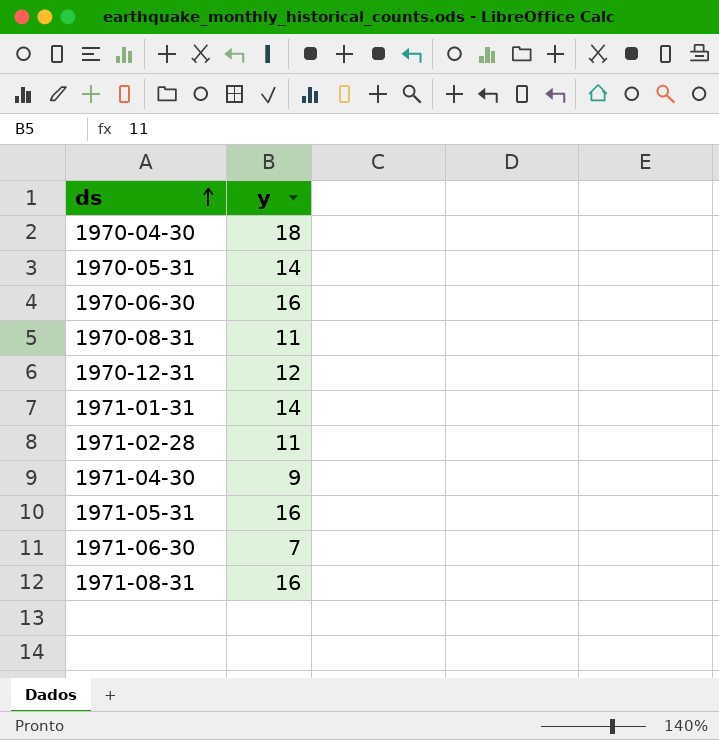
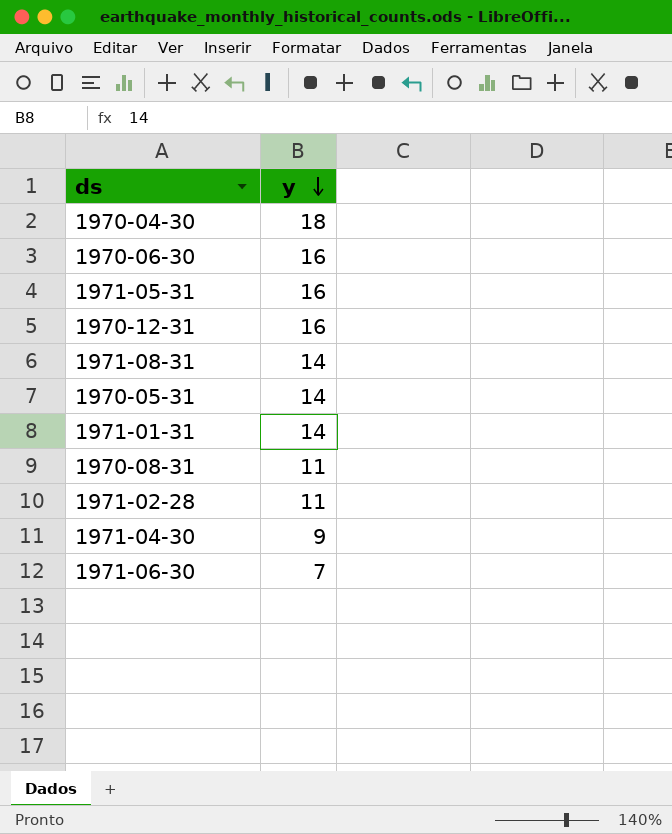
row order: ds ascending -> y descending
1970-12-31 | y: 12 -> 16
1971-08-31 | y: 16 -> 14

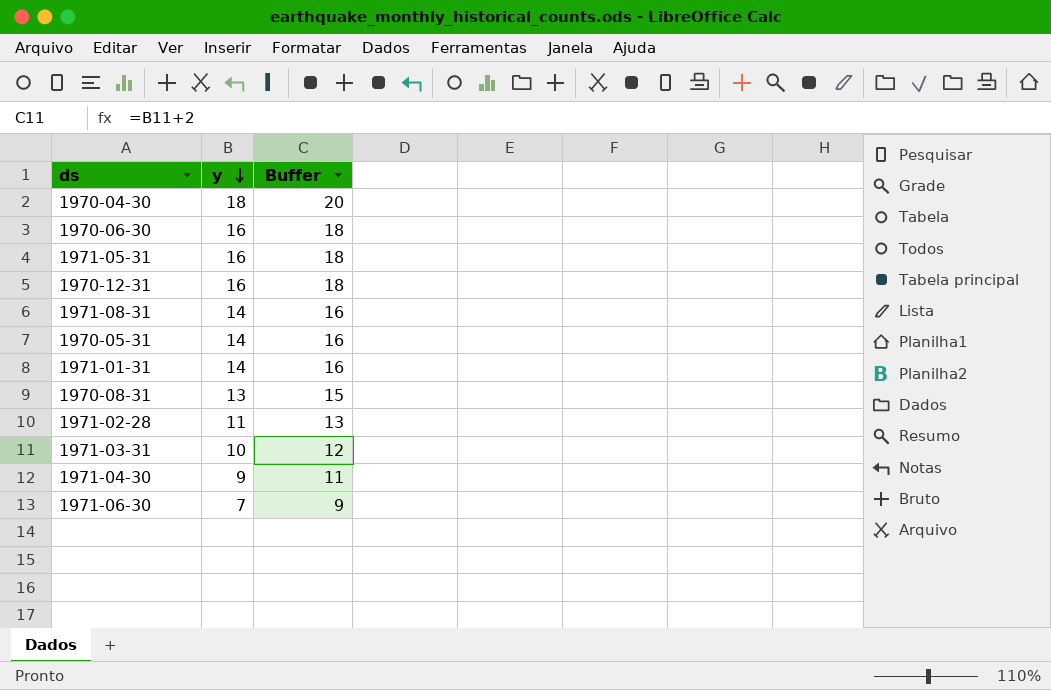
column Buffer | formula: none -> [y] + 2
1970-08-31 | y: 11 -> 13
row 1971-03-31: none -> 10 | 12

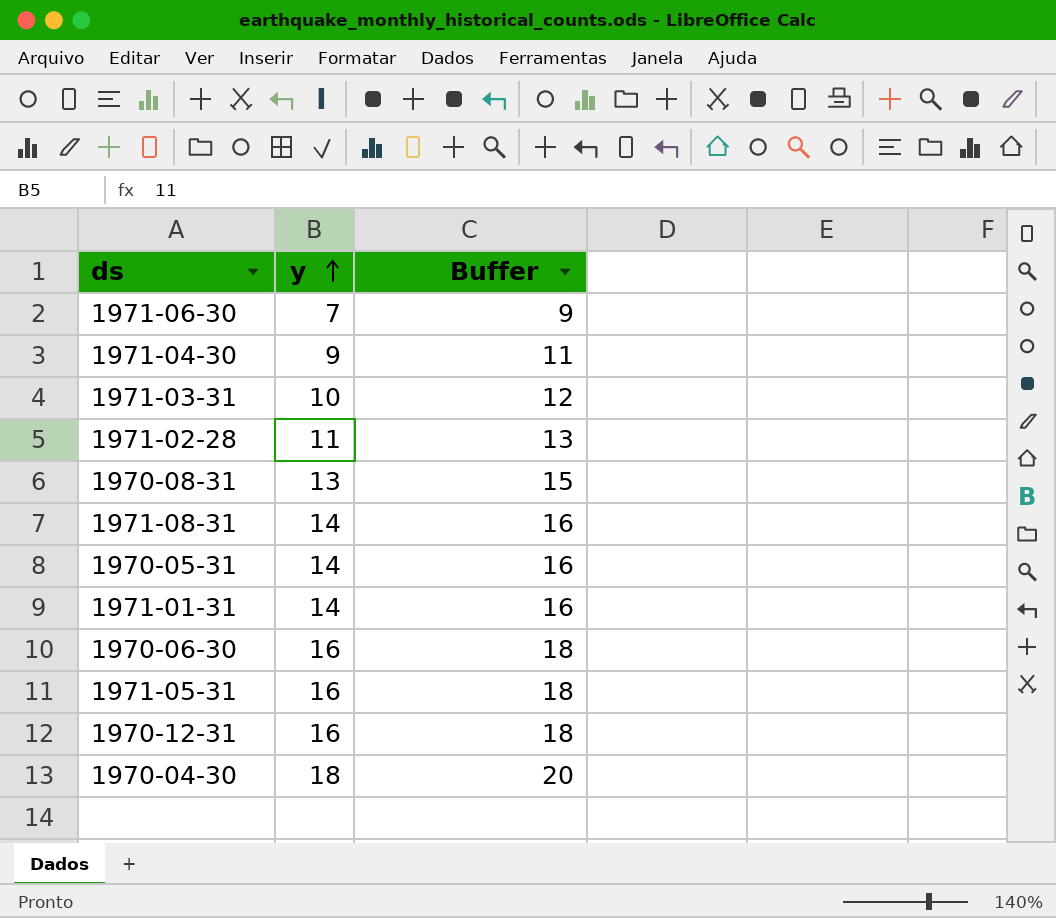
row order: y descending -> y ascending

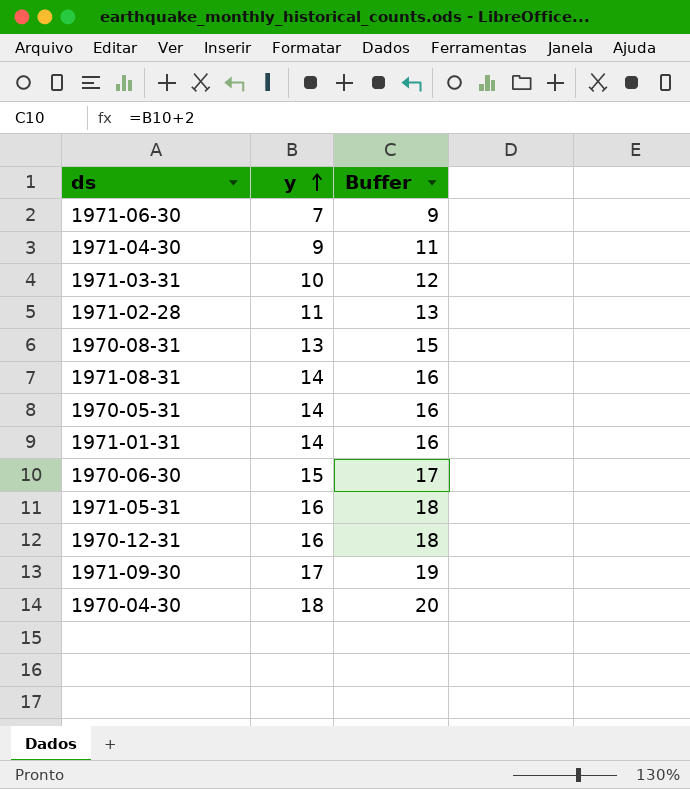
1970-06-30 | y: 16 -> 15
1970-06-30 | Buffer: 18 -> 17
row 1971-09-30: none -> 17 | 19

